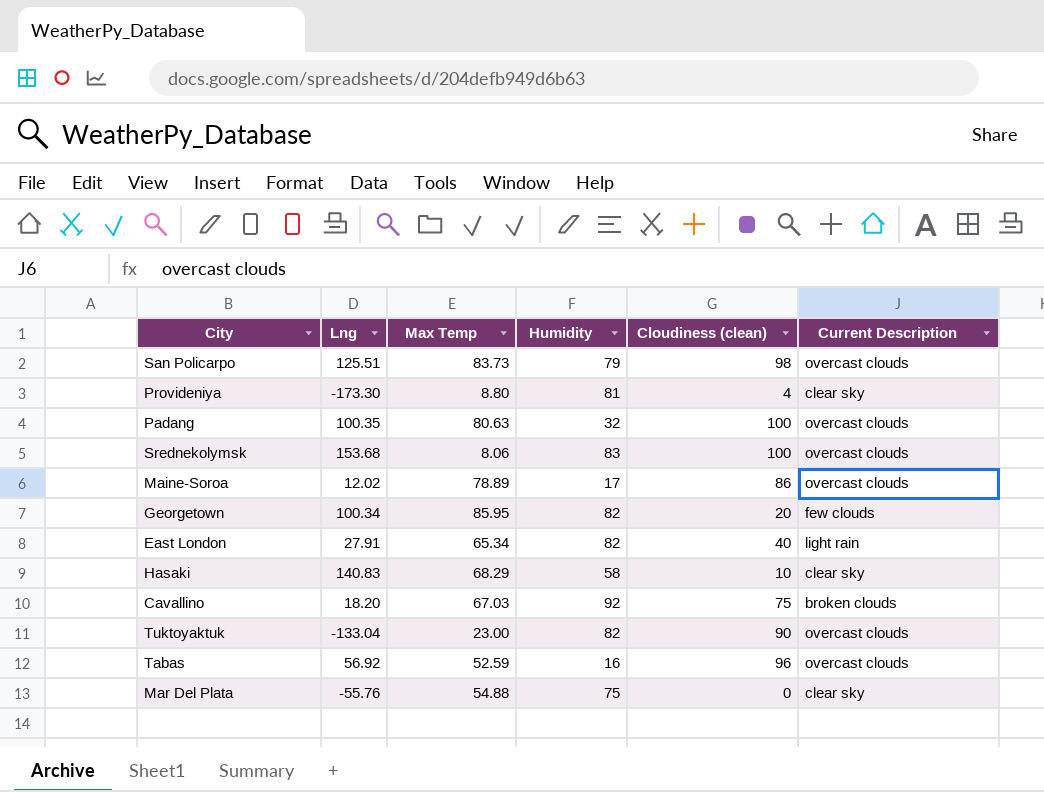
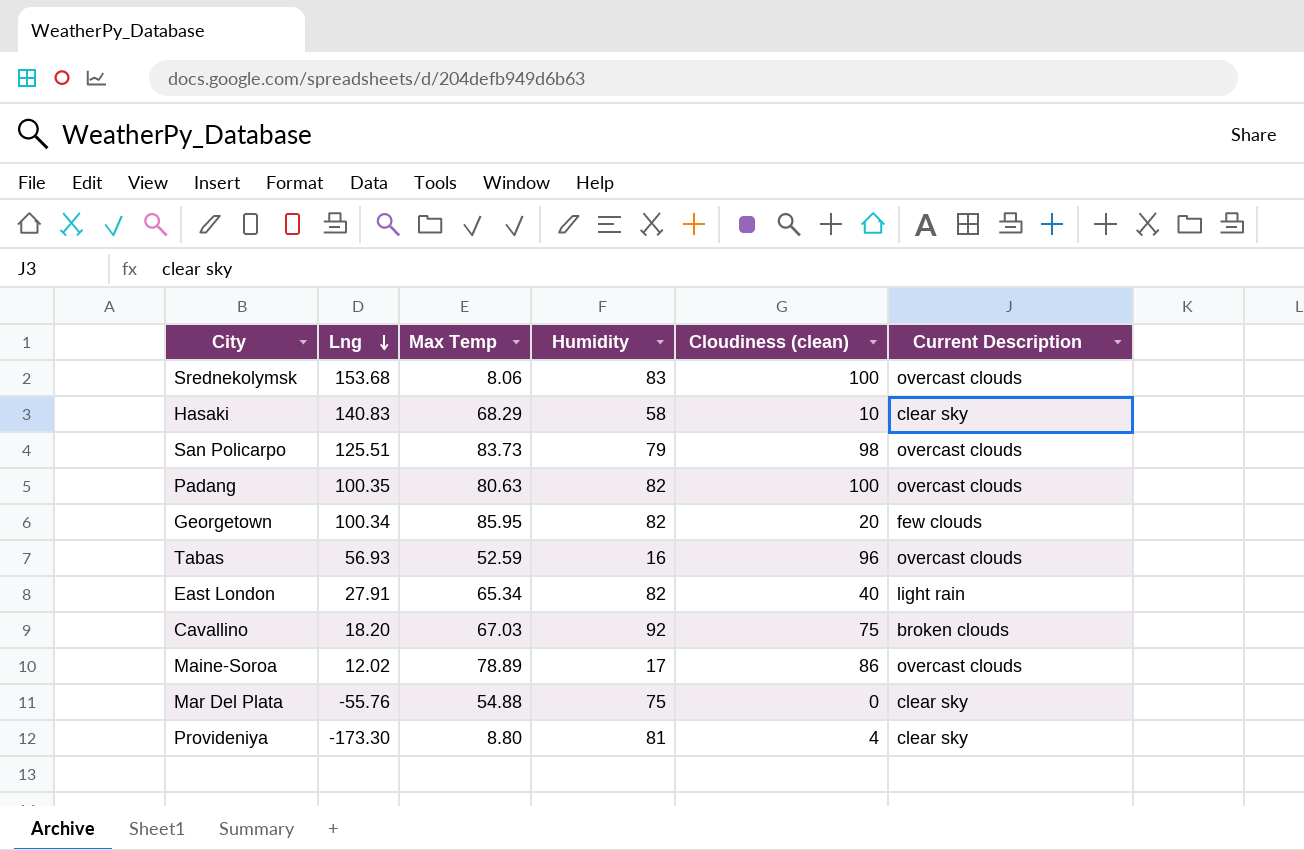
row order: none -> Lng descending
row Tuktoyaktuk: -133.04 | 23.00 | 82 | 90 | overcast clouds -> none
Padang | Humidity: 32 -> 82
Tabas | Lng: 56.92 -> 56.93

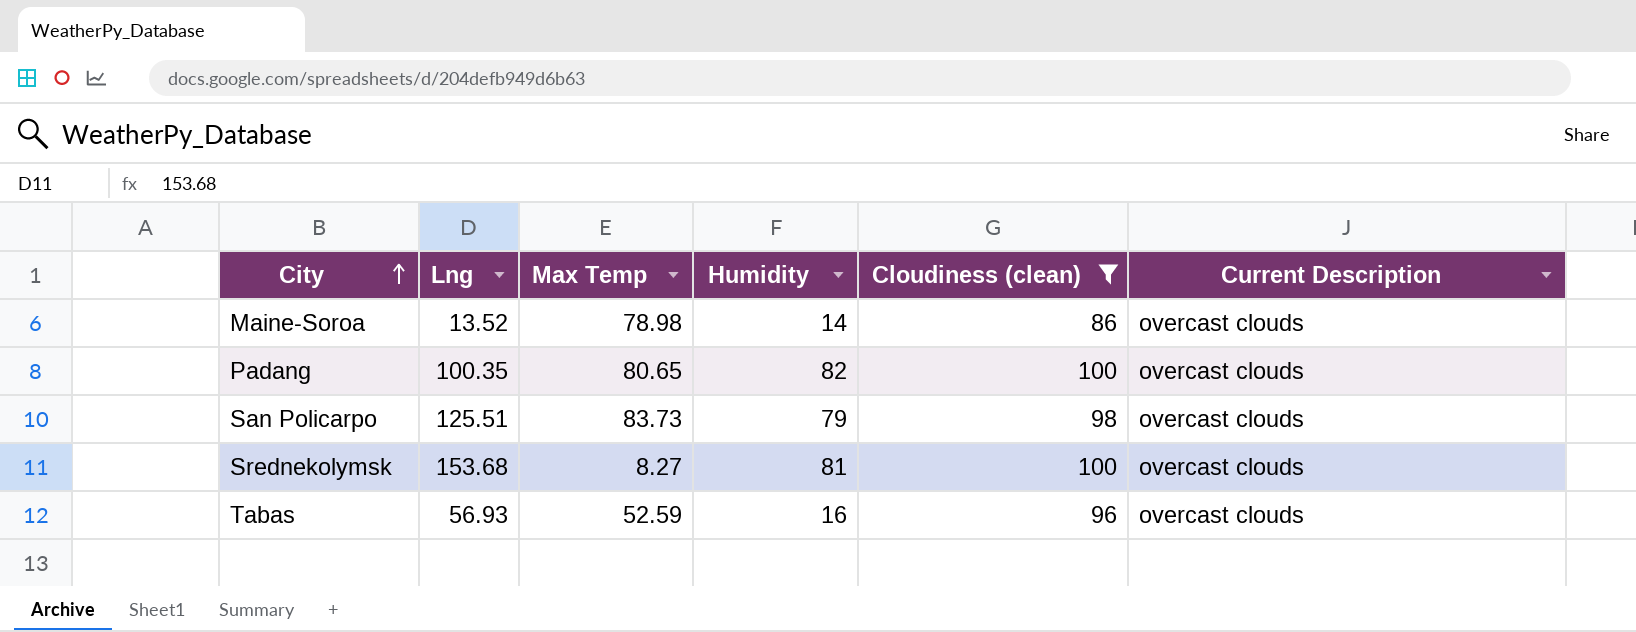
filter: none -> Cloudiness (clean) >= 86
row order: Lng descending -> City ascending
Maine-Soroa | Lng: 12.02 -> 13.52
Maine-Soroa | Max Temp: 78.89 -> 78.98
Maine-Soroa | Humidity: 17 -> 14
Padang | Max Temp: 80.63 -> 80.65
Srednekolymsk | Max Temp: 8.06 -> 8.27
Srednekolymsk | Humidity: 83 -> 81

